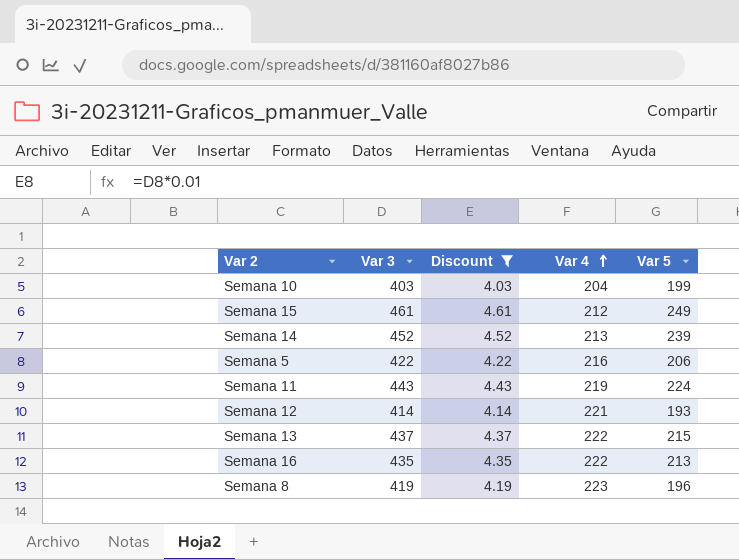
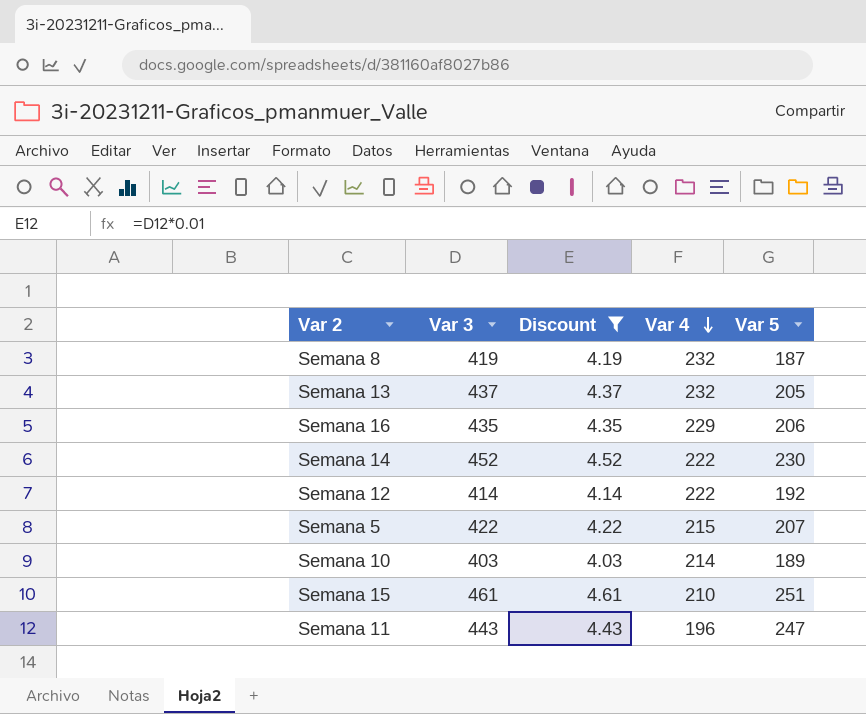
row order: Var 4 ascending -> Var 4 descending
Semana 8 | Var 4: 223 -> 232
Semana 8 | Var 5: 196 -> 187
Semana 13 | Var 4: 222 -> 232
Semana 13 | Var 5: 215 -> 205
Semana 16 | Var 4: 222 -> 229
Semana 16 | Var 5: 213 -> 206
Semana 14 | Var 4: 213 -> 222
Semana 14 | Var 5: 239 -> 230
Semana 12 | Var 4: 221 -> 222
Semana 12 | Var 5: 193 -> 192
Semana 5 | Var 4: 216 -> 215
Semana 5 | Var 5: 206 -> 207
Semana 10 | Var 4: 204 -> 214
Semana 10 | Var 5: 199 -> 189
Semana 15 | Var 4: 212 -> 210
Semana 15 | Var 5: 249 -> 251
Semana 11 | Var 4: 219 -> 196
Semana 11 | Var 5: 224 -> 247

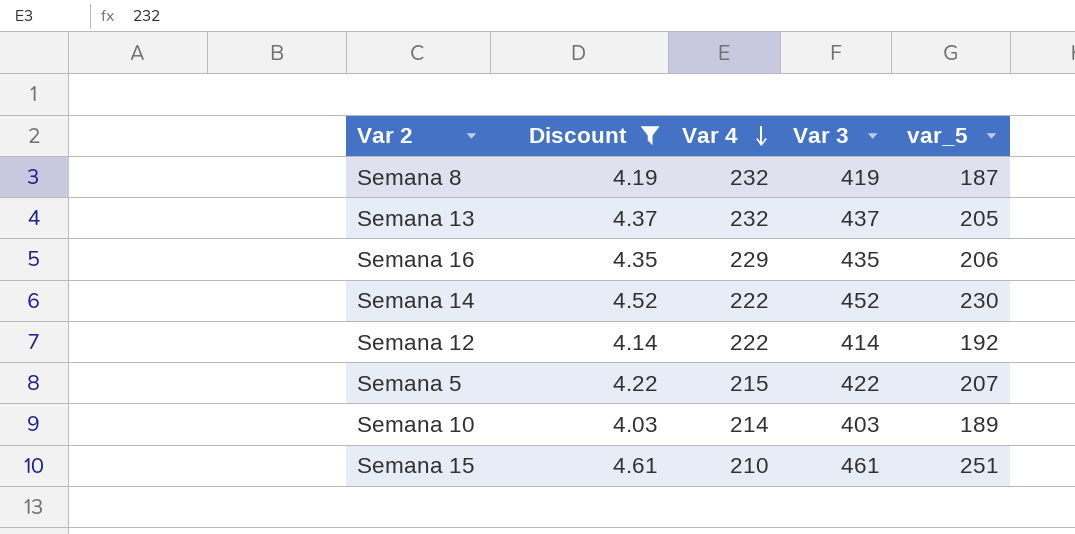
column Var 3 | position: 2 -> 4
column name: Var 5 -> var_5
row Semana 11: 443 | 4.43 | 196 | 247 -> none

